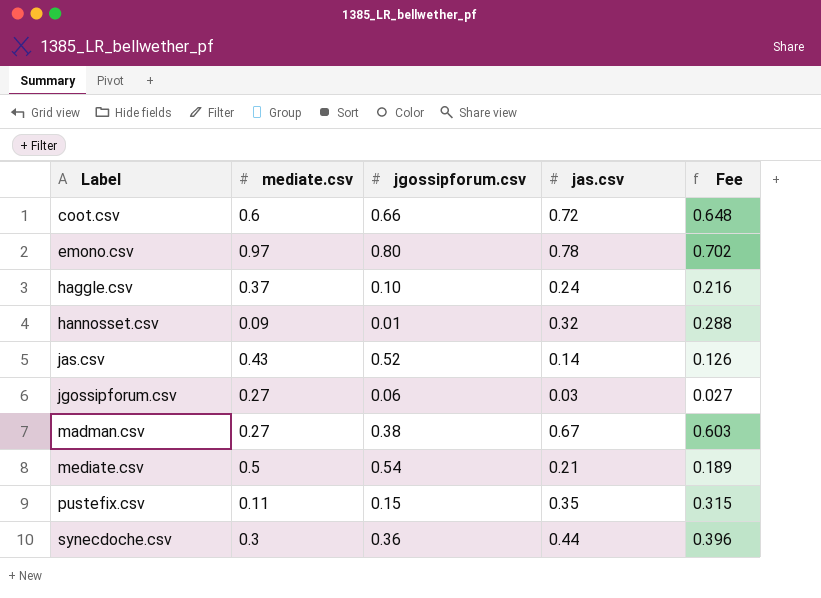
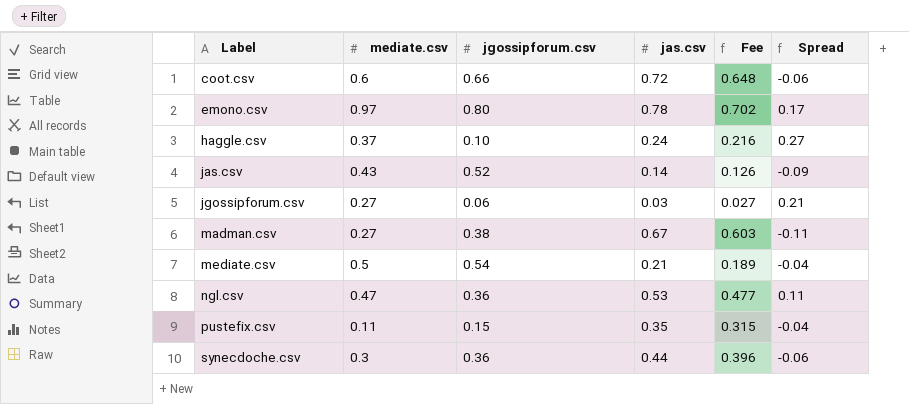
column Spread | formula: none -> [mediate.csv] - [jgossipforum.csv]
row hannosset.csv: 0.09 | 0.01 | 0.32 | 0.288 -> none
row ngl.csv: none -> 0.47 | 0.36 | 0.53 | 0.477 | 0.11

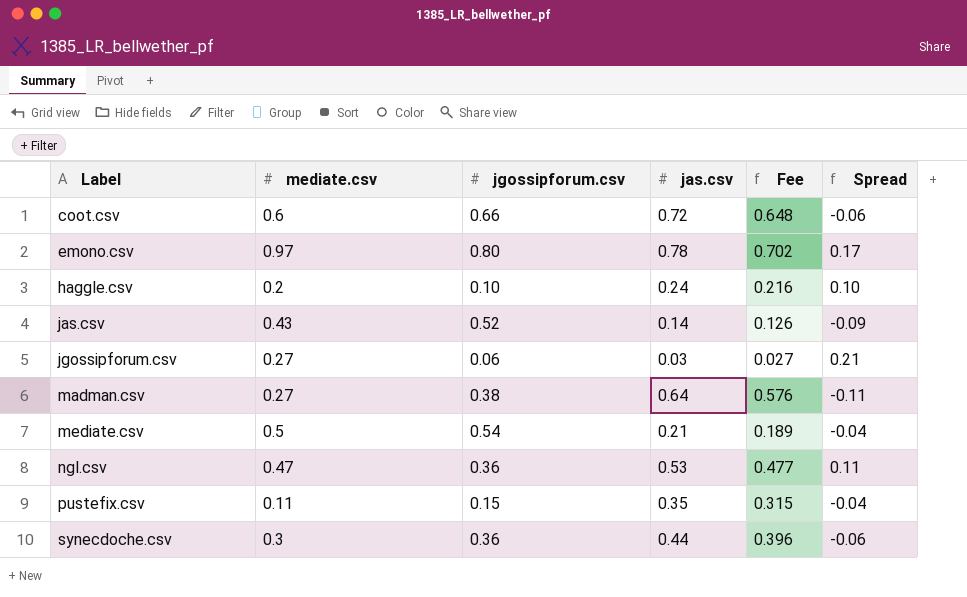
haggle.csv | mediate.csv: 0.37 -> 0.2
haggle.csv | Spread: 0.27 -> 0.10
madman.csv | jas.csv: 0.67 -> 0.64
madman.csv | Fee: 0.603 -> 0.576

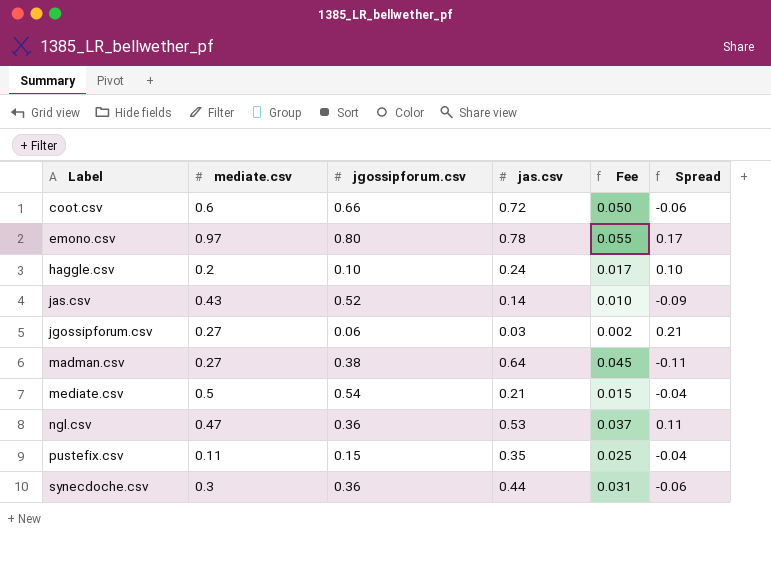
column Fee | formula: [jas.csv] * 0.9 -> [jas.csv] * 0.07

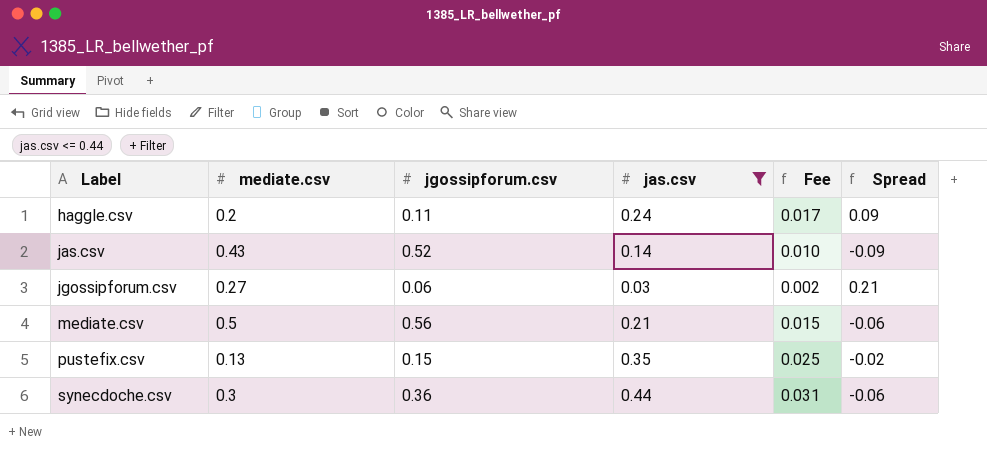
filter: none -> jas.csv <= 0.44
haggle.csv | jgossipforum.csv: 0.10 -> 0.11
haggle.csv | Spread: 0.10 -> 0.09
mediate.csv | jgossipforum.csv: 0.54 -> 0.56
mediate.csv | Spread: -0.04 -> -0.06
pustefix.csv | mediate.csv: 0.11 -> 0.13
pustefix.csv | Spread: -0.04 -> -0.02

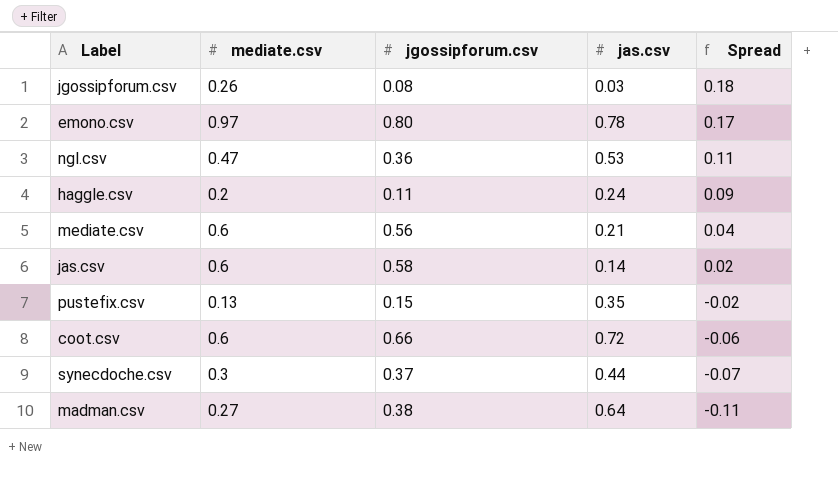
filter: jas.csv <= 0.44 -> none
row order: Label ascending -> Spread descending
column Fee | formula: [jas.csv] * 0.07 -> none
jgossipforum.csv | mediate.csv: 0.27 -> 0.26
jgossipforum.csv | jgossipforum.csv: 0.06 -> 0.08
jgossipforum.csv | Spread: 0.21 -> 0.18
mediate.csv | mediate.csv: 0.5 -> 0.6
mediate.csv | Spread: -0.06 -> 0.04
jas.csv | mediate.csv: 0.43 -> 0.6
jas.csv | jgossipforum.csv: 0.52 -> 0.58
jas.csv | Spread: -0.09 -> 0.02
synecdoche.csv | jgossipforum.csv: 0.36 -> 0.37
synecdoche.csv | Spread: -0.06 -> -0.07

